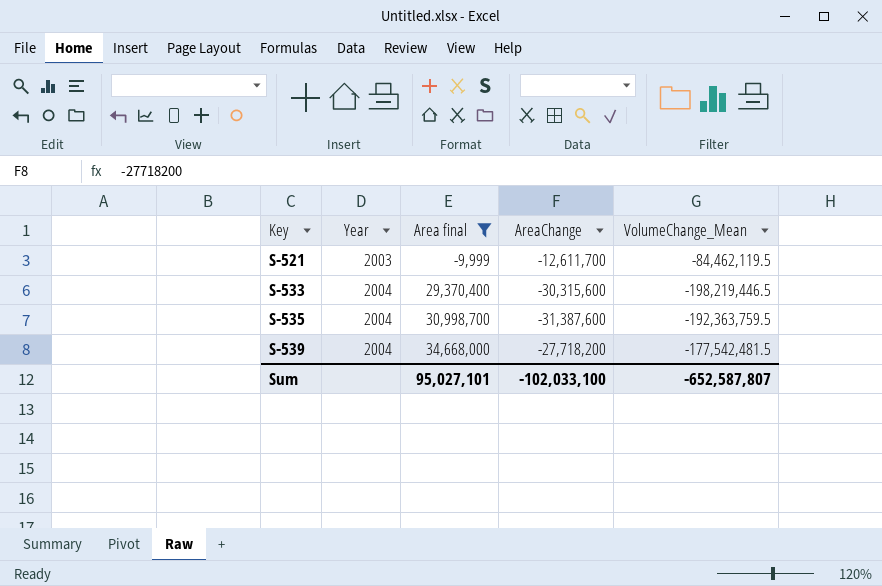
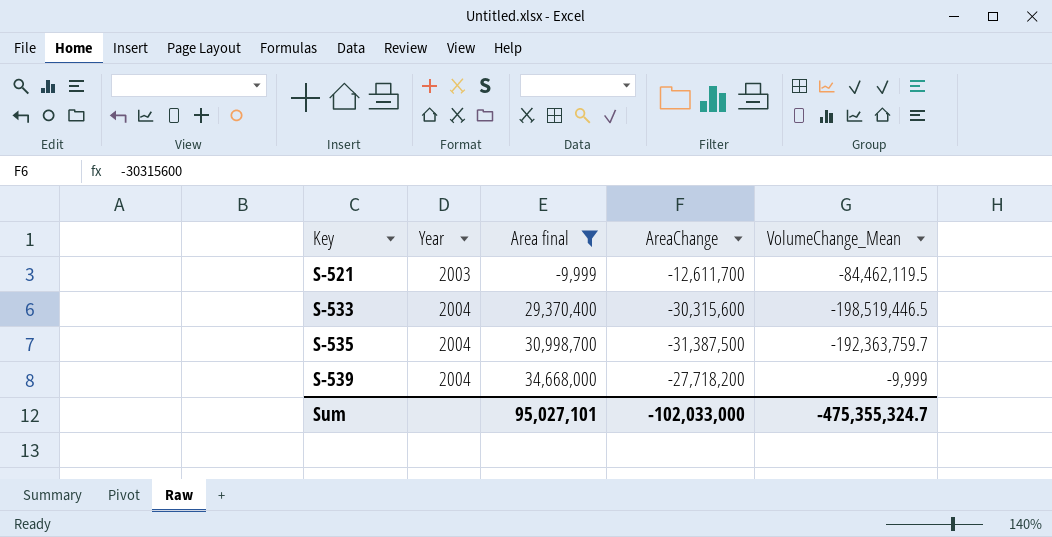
S-533 | VolumeChange_Mean: -198,219,446.5 -> -198,519,446.5
S-535 | AreaChange: -31,387,600 -> -31,387,500
S-535 | VolumeChange_Mean: -192,363,759.5 -> -192,363,759.7
S-539 | VolumeChange_Mean: -177,542,481.5 -> -9,999
Sum | AreaChange: -102,033,100 -> -102,033,000
Sum | VolumeChange_Mean: -652,587,807 -> -475,355,324.7

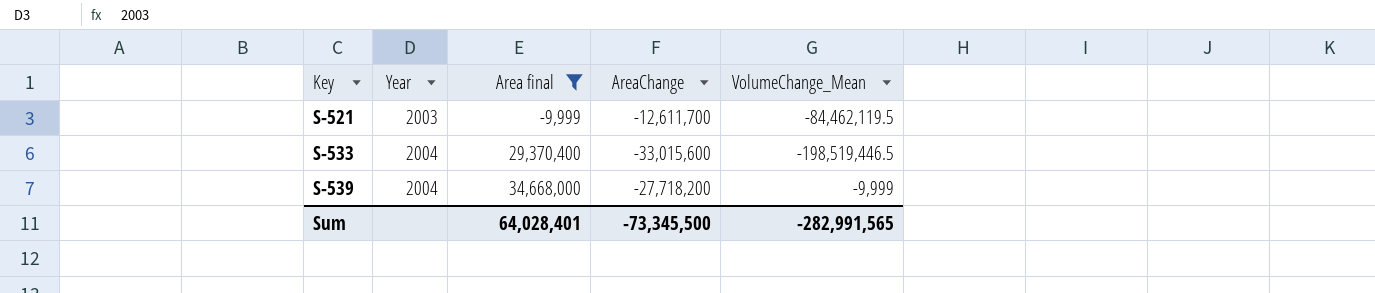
row S-535: 2004 | 30,998,700 | -31,387,500 | -192,363,759.7 -> none
S-533 | AreaChange: -30,315,600 -> -33,015,600
Sum | Area final: 95,027,101 -> 64,028,401
Sum | AreaChange: -102,033,000 -> -73,345,500
Sum | VolumeChange_Mean: -475,355,324.7 -> -282,991,565

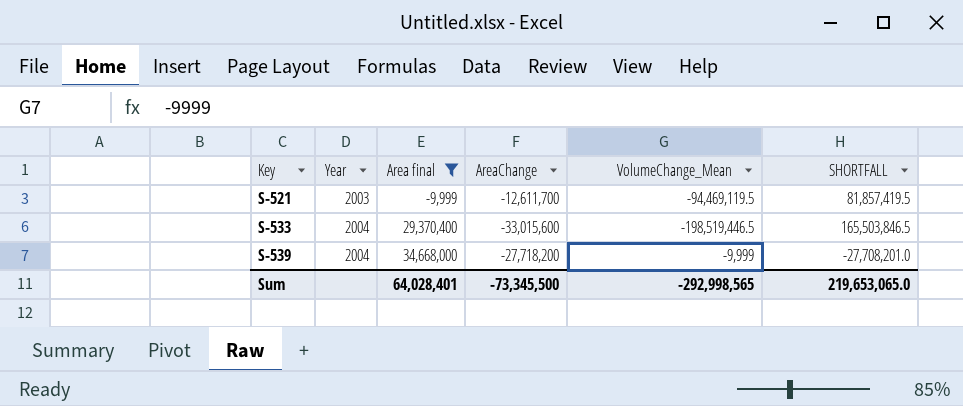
column SHORTFALL | formula: none -> [AreaChange] - [VolumeChange_Mean]
S-521 | VolumeChange_Mean: -84,462,119.5 -> -94,469,119.5
Sum | VolumeChange_Mean: -282,991,565 -> -292,998,565

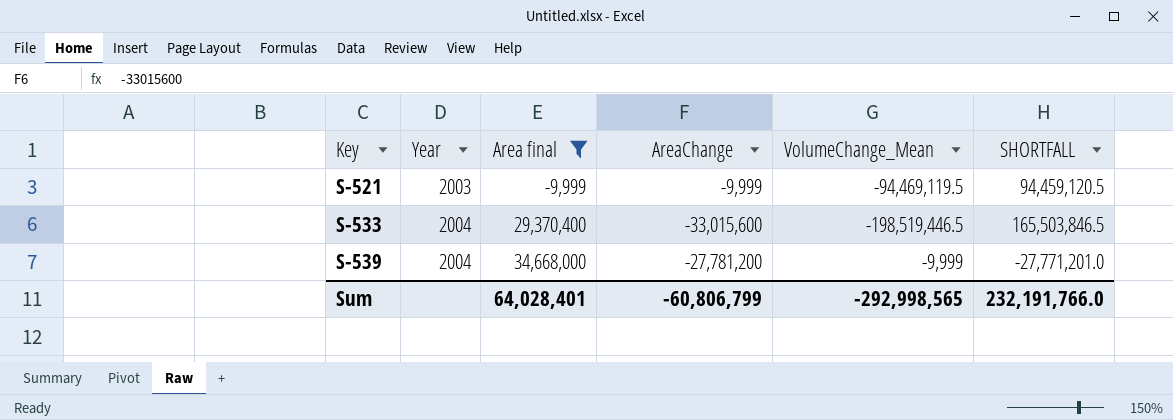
S-521 | AreaChange: -12,611,700 -> -9,999
S-521 | SHORTFALL: 81,857,419.5 -> 94,459,120.5
S-539 | AreaChange: -27,718,200 -> -27,781,200
S-539 | SHORTFALL: -27,708,201.0 -> -27,771,201.0
Sum | AreaChange: -73,345,500 -> -60,806,799
Sum | SHORTFALL: 219,653,065.0 -> 232,191,766.0

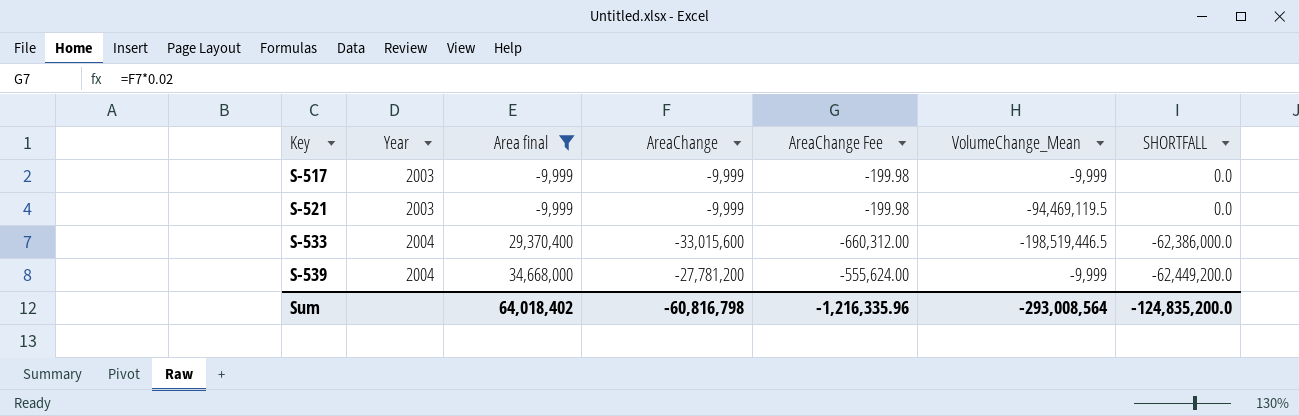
column AreaChange Fee | formula: none -> [AreaChange] * 0.02
column SHORTFALL | formula: [AreaChange] - [VolumeChange_Mean] -> [AreaChange] - [Area final]
row S-517: none -> 2003 | -9,999 | -9,999 | -199.98 | -9,999 | 0.0
Sum | Area final: 64,028,401 -> 64,018,402
Sum | AreaChange: -60,806,799 -> -60,816,798
Sum | VolumeChange_Mean: -292,998,565 -> -293,008,564
Sum | SHORTFALL: 232,191,766.0 -> -124,835,200.0

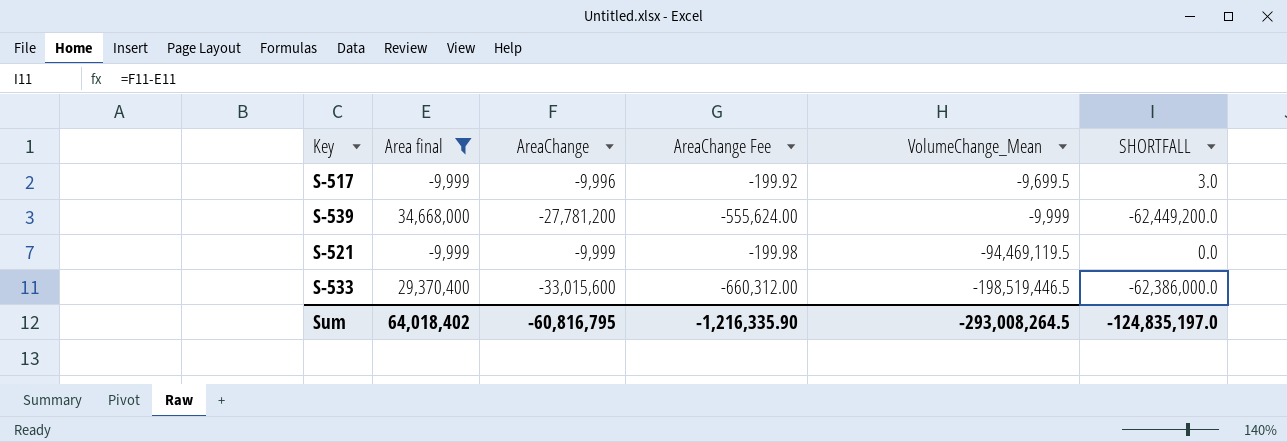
row order: Key ascending -> VolumeChange_Mean descending
column Year | position: 2 -> none
S-517 | AreaChange: -9,999 -> -9,996
S-517 | AreaChange Fee: -199.98 -> -199.92
S-517 | VolumeChange_Mean: -9,999 -> -9,699.5
S-517 | SHORTFALL: 0.0 -> 3.0
Sum | AreaChange: -60,816,798 -> -60,816,795
Sum | AreaChange Fee: -1,216,335.96 -> -1,216,335.90
Sum | VolumeChange_Mean: -293,008,564 -> -293,008,264.5
Sum | SHORTFALL: -124,835,200.0 -> -124,835,197.0

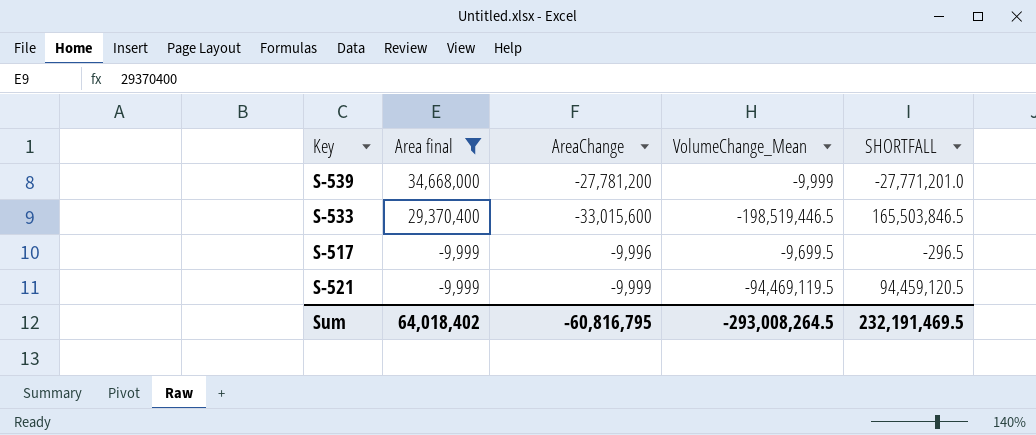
row order: VolumeChange_Mean descending -> Area final descending
column AreaChange Fee | formula: [AreaChange] * 0.02 -> none
column SHORTFALL | formula: [AreaChange] - [Area final] -> [AreaChange] - [VolumeChange_Mean]
Sum | SHORTFALL: -124,835,197.0 -> 232,191,469.5

